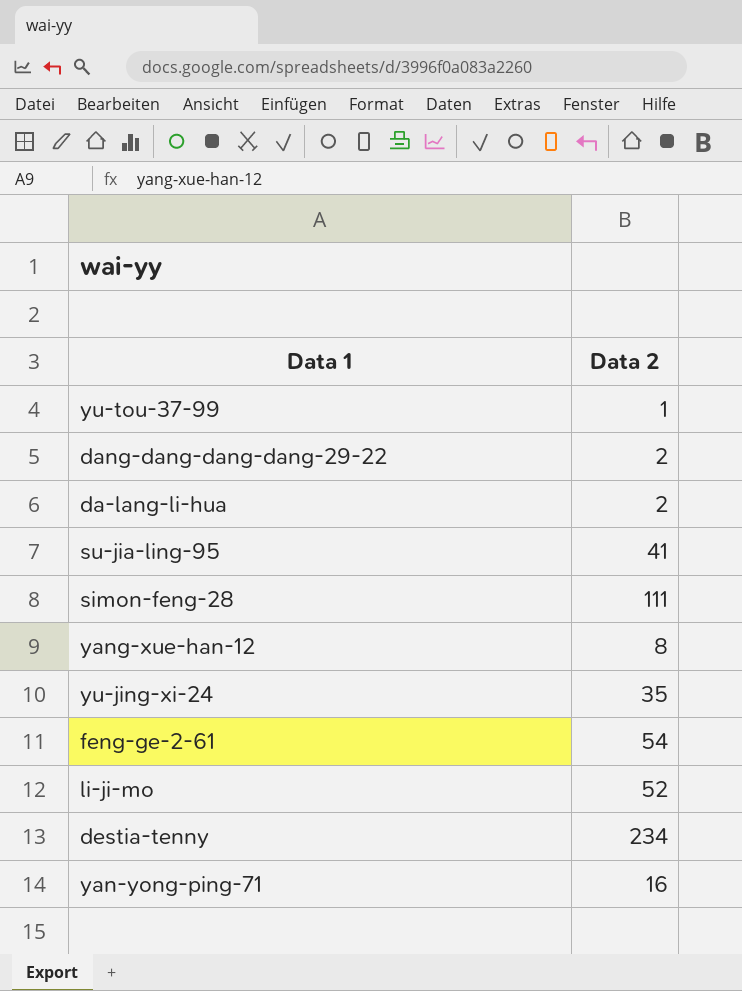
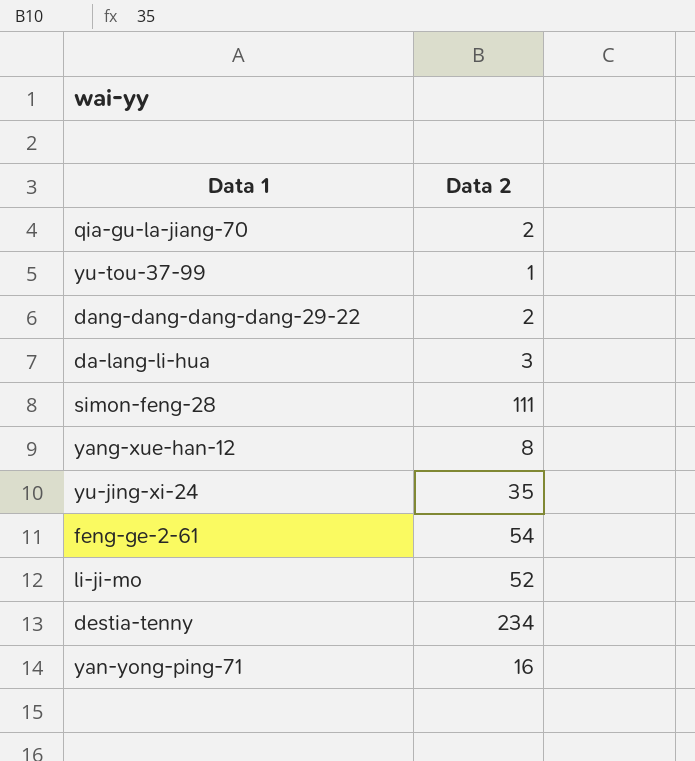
row su-jia-ling-95: 41 -> none
row qia-gu-la-jiang-70: none -> 2
da-lang-li-hua | Data 2: 2 -> 3

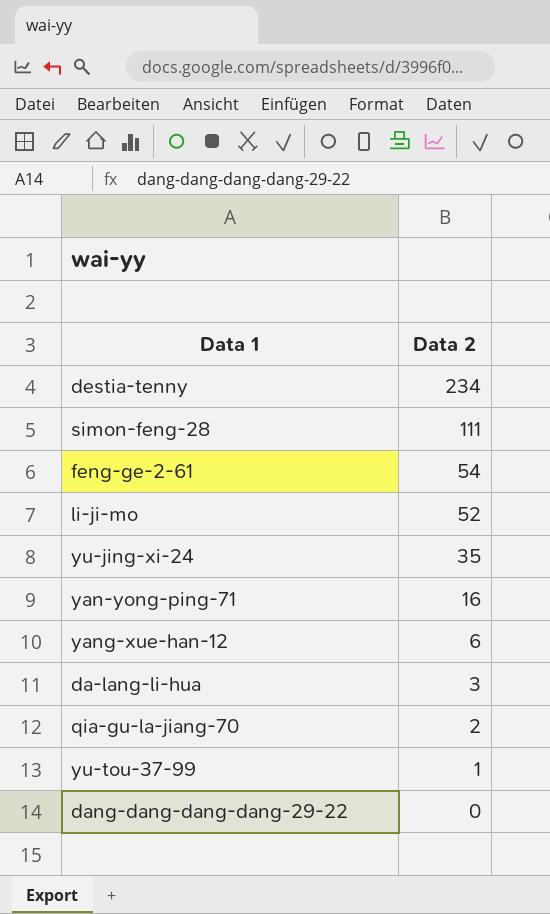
row order: none -> Data 2 descending
yang-xue-han-12 | Data 2: 8 -> 6
dang-dang-dang-dang-29-22 | Data 2: 2 -> 0

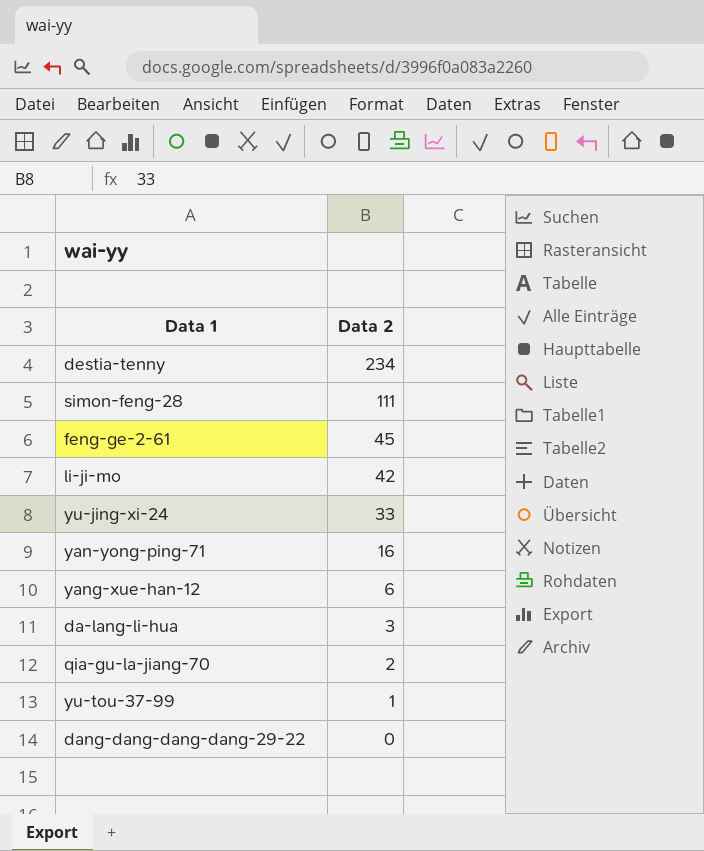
feng-ge-2-61 | Data 2: 54 -> 45
li-ji-mo | Data 2: 52 -> 42
yu-jing-xi-24 | Data 2: 35 -> 33

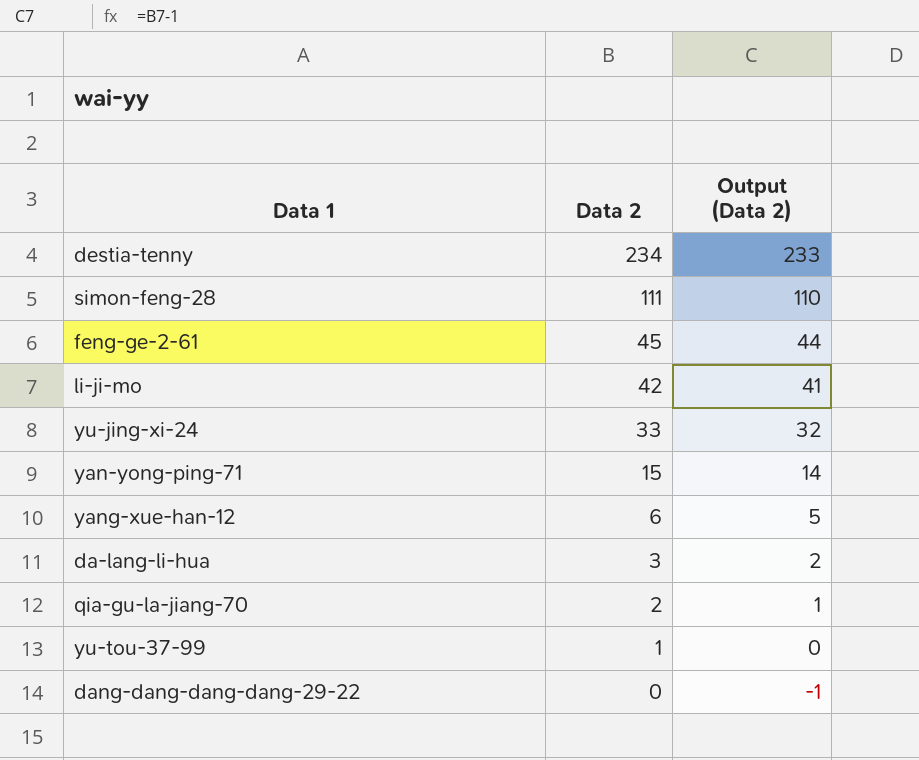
column Output (Data 2) | formula: none -> [Data 2] - 1
yan-yong-ping-71 | Data 2: 16 -> 15

